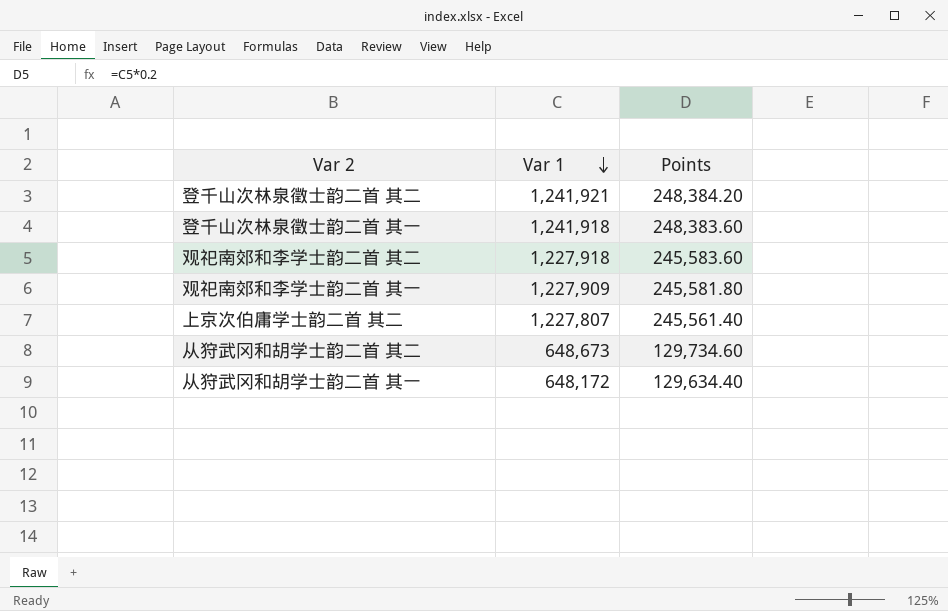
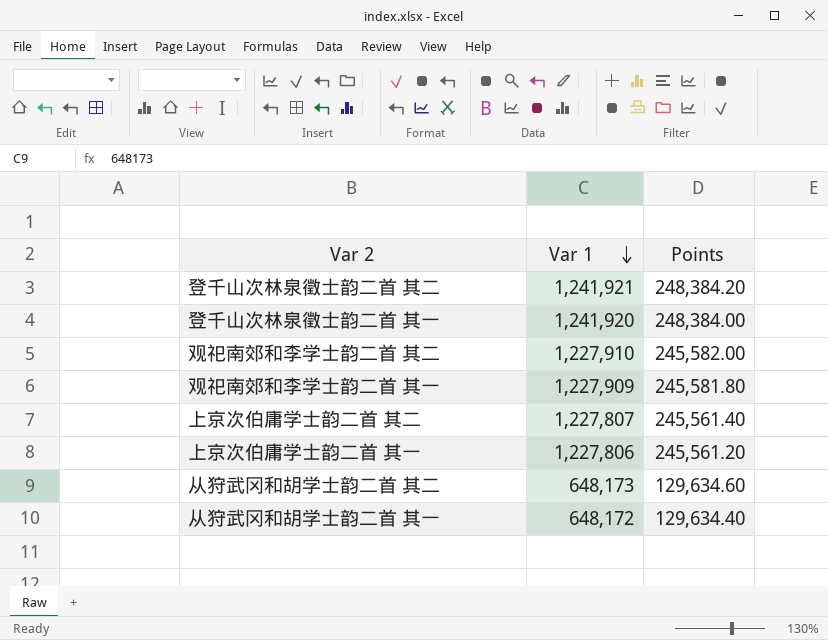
登千山次林泉徵士韵二首 其一 | Var 1: 1,241,918 -> 1,241,920
登千山次林泉徵士韵二首 其一 | Points: 248,383.60 -> 248,384.00
观祀南郊和李学士韵二首 其二 | Var 1: 1,227,918 -> 1,227,910
观祀南郊和李学士韵二首 其二 | Points: 245,583.60 -> 245,582.00
row 上京次伯庸学士韵二首 其一: none -> 1,227,806 | 245,561.20
从狩武冈和胡学士韵二首 其二 | Var 1: 648,673 -> 648,173
从狩武冈和胡学士韵二首 其二 | Points: 129,734.60 -> 129,634.60

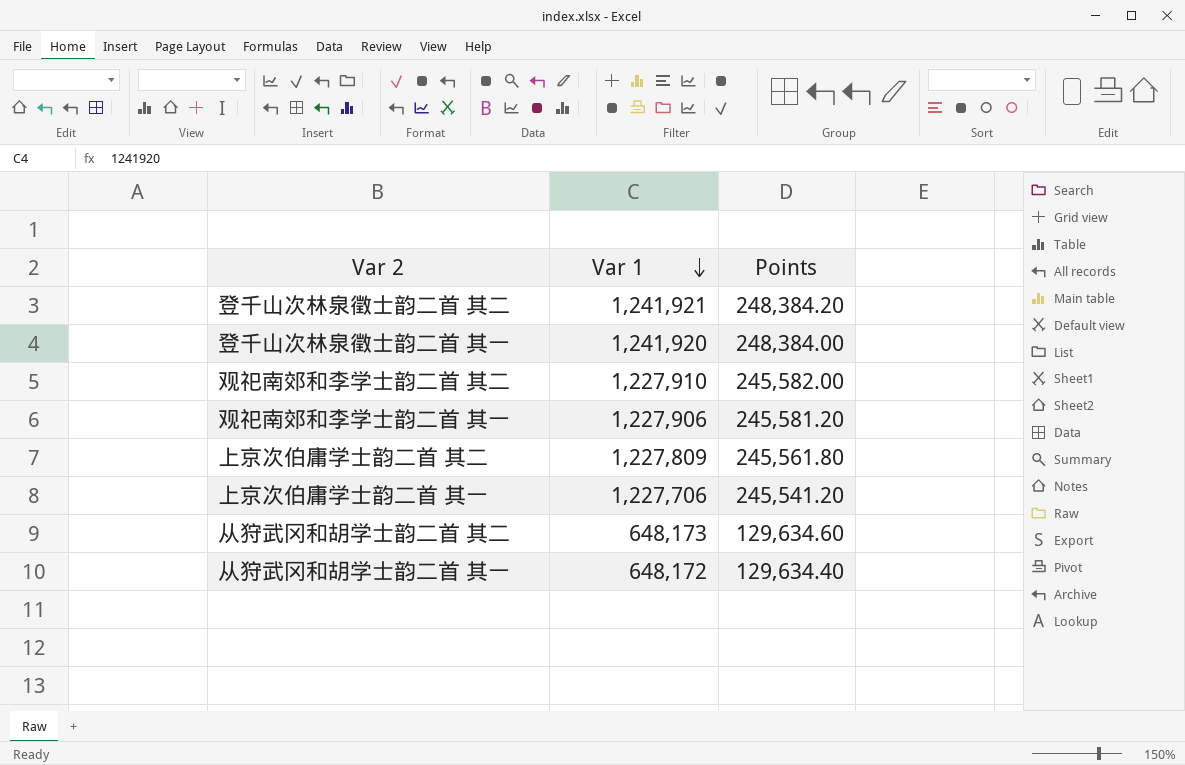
观祀南郊和李学士韵二首 其一 | Var 1: 1,227,909 -> 1,227,906
观祀南郊和李学士韵二首 其一 | Points: 245,581.80 -> 245,581.20
上京次伯庸学士韵二首 其二 | Var 1: 1,227,807 -> 1,227,809
上京次伯庸学士韵二首 其二 | Points: 245,561.40 -> 245,561.80
上京次伯庸学士韵二首 其一 | Var 1: 1,227,806 -> 1,227,706
上京次伯庸学士韵二首 其一 | Points: 245,561.20 -> 245,541.20

